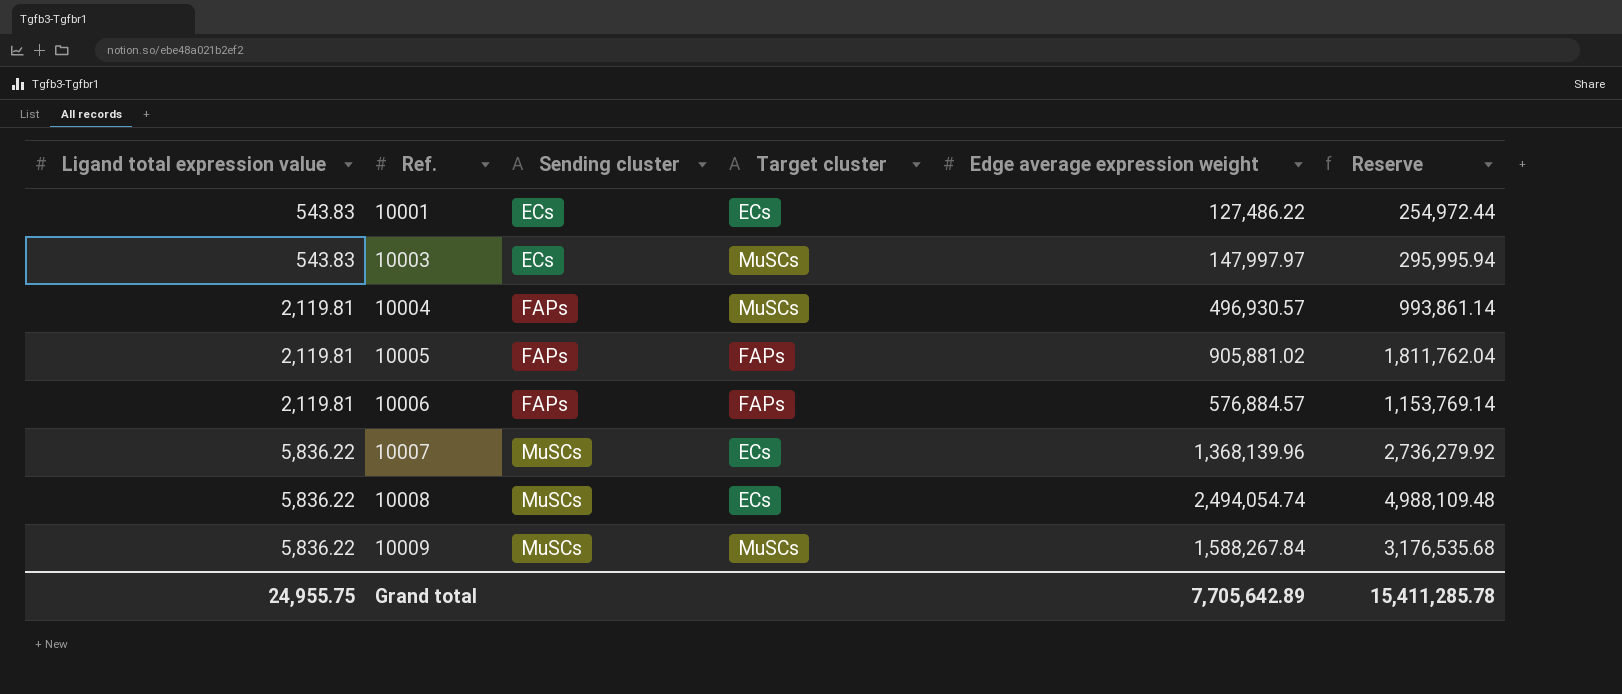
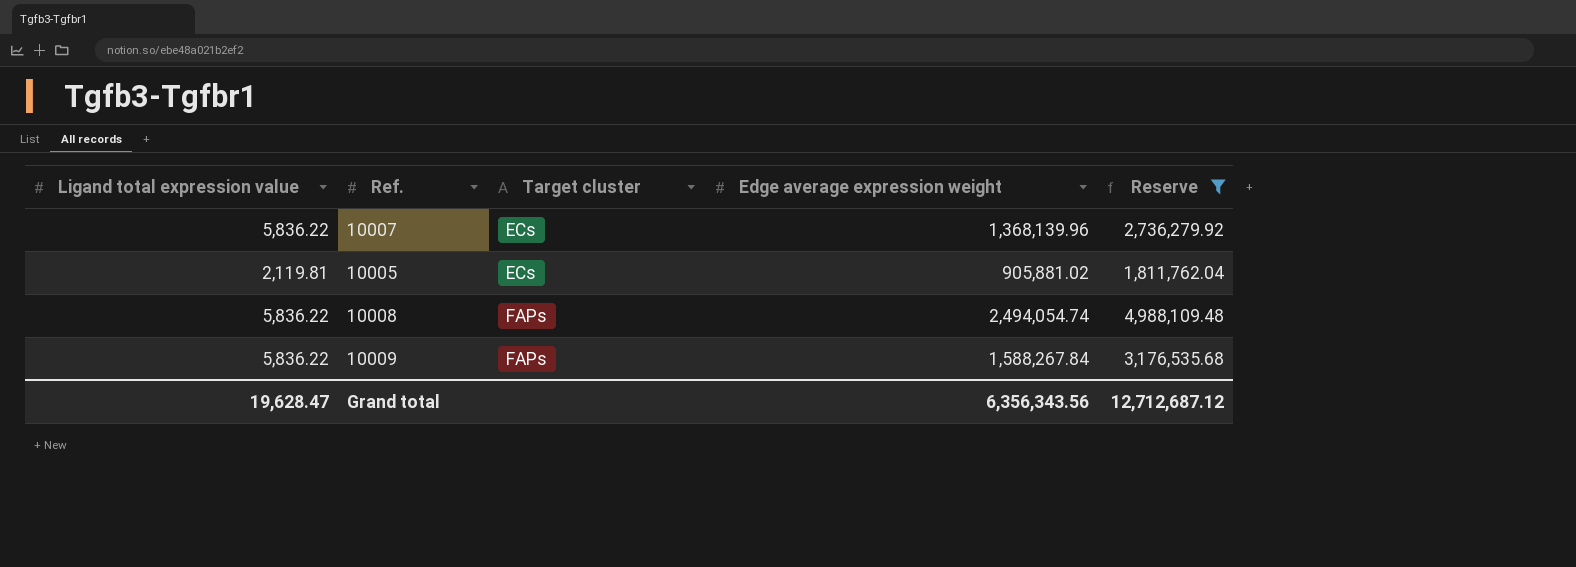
filter: none -> Reserve >= 1,811,762.04
row order: Ligand total expression value ascending -> Target cluster ascending
column Sending cluster | position: 3 -> none
10005 | Target cluster: FAPs -> ECs
10008 | Target cluster: ECs -> FAPs
10009 | Target cluster: MuSCs -> FAPs
Grand total | Ligand total expression value: 24,955.75 -> 19,628.47
Grand total | Edge average expression weight: 7,705,642.89 -> 6,356,343.56
Grand total | Reserve: 15,411,285.78 -> 12,712,687.12

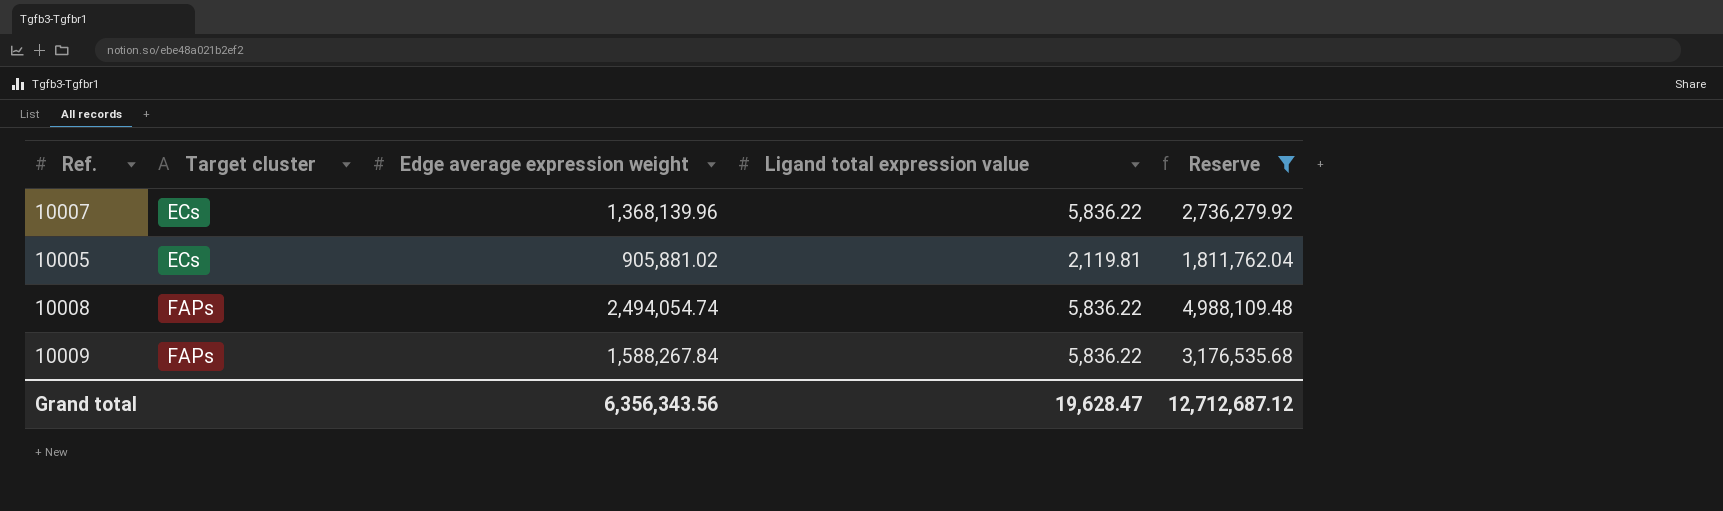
column Ligand total expression value | position: 1 -> 4

